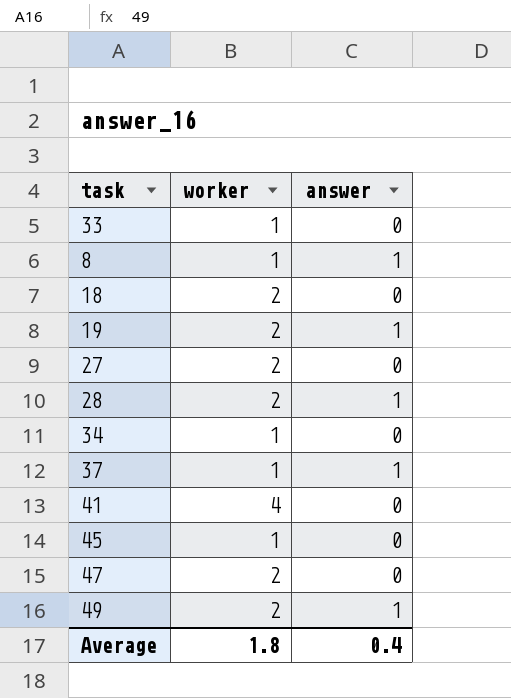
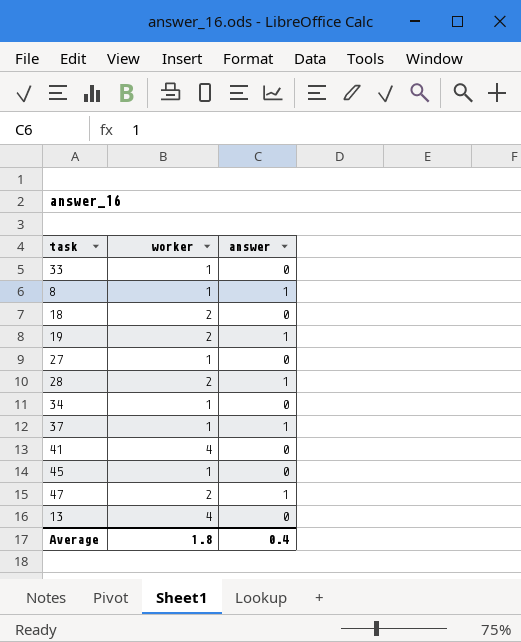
row 49: 2 | 1 -> none
27 | worker: 2 -> 1
47 | answer: 0 -> 1
row 13: none -> 4 | 0

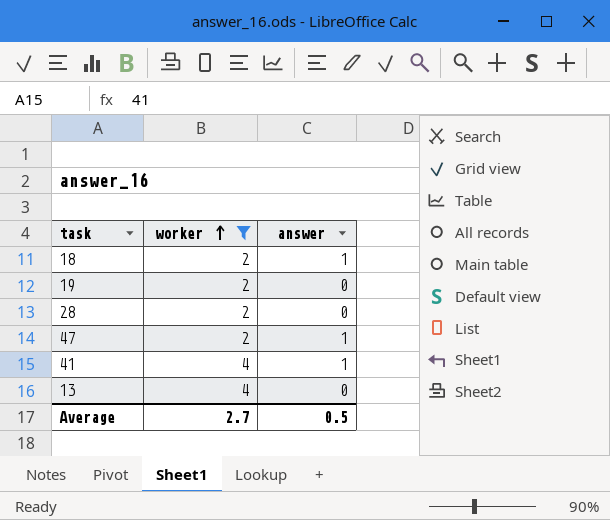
filter: none -> worker != 1
row order: none -> worker ascending
18 | answer: 0 -> 1
19 | answer: 1 -> 0
28 | answer: 1 -> 0
41 | answer: 0 -> 1
Average | worker: 1.8 -> 2.7
Average | answer: 0.4 -> 0.5

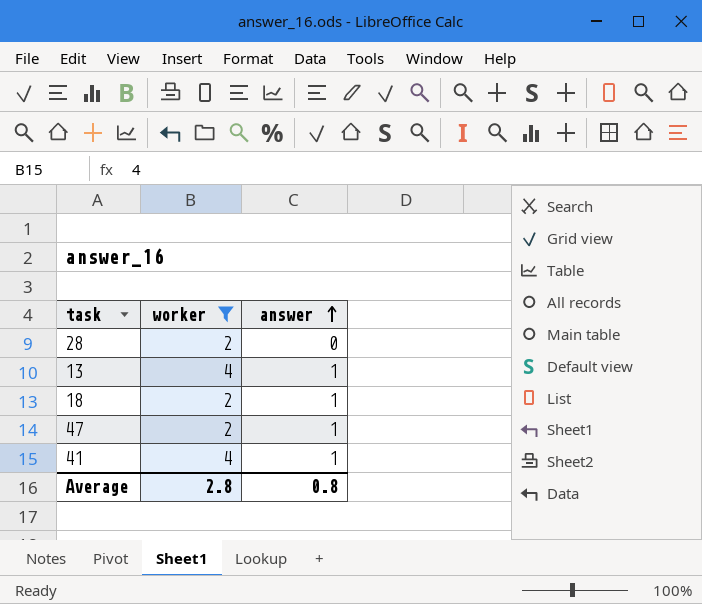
row order: worker ascending -> answer ascending
row 19: 2 | 0 -> none
13 | answer: 0 -> 1
Average | worker: 2.7 -> 2.8
Average | answer: 0.5 -> 0.8

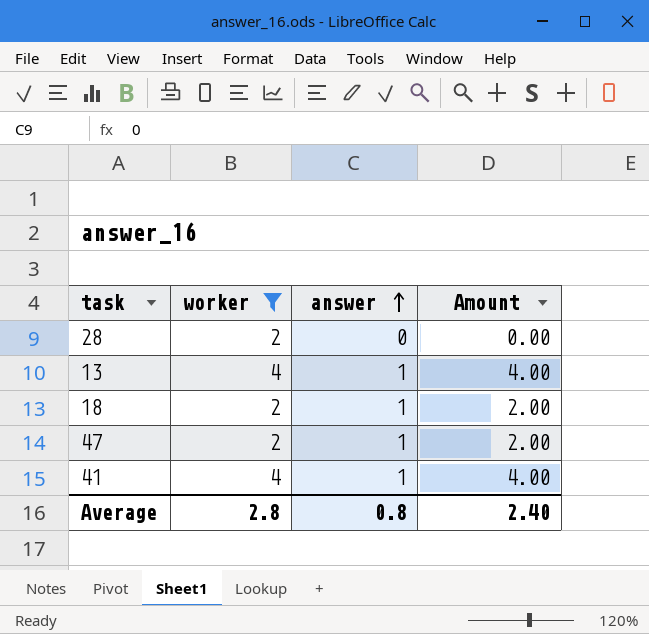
column Amount | formula: none -> [worker] * [answer]

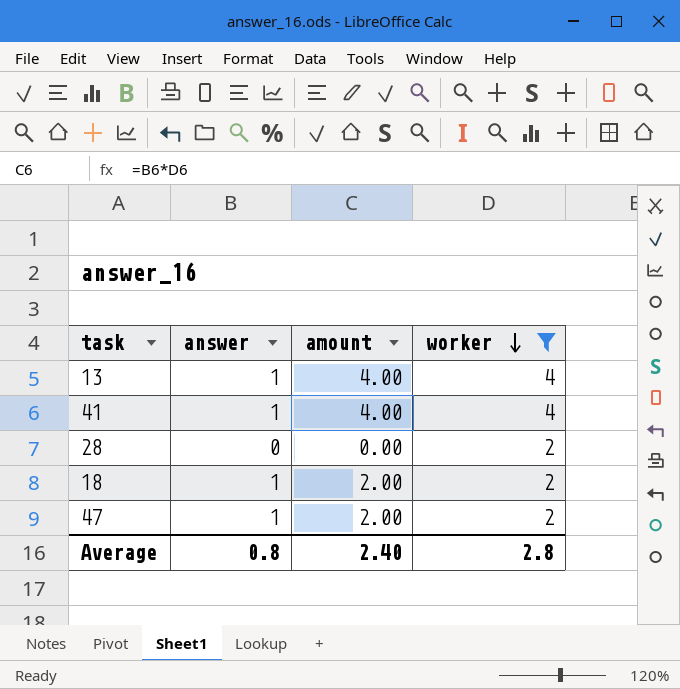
row order: answer ascending -> worker descending
column name: Amount -> amount
column worker | position: 2 -> 4

